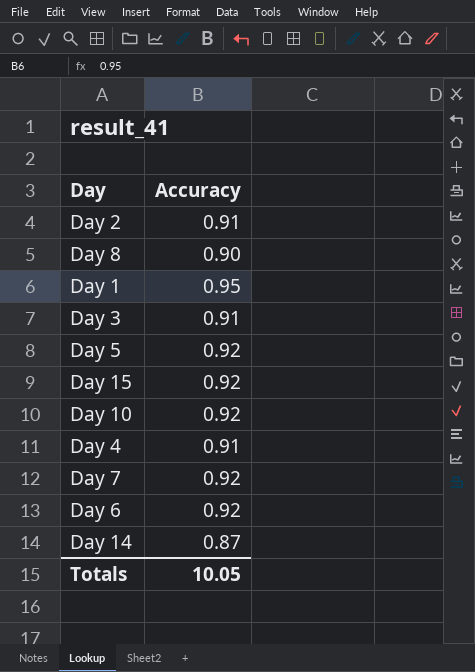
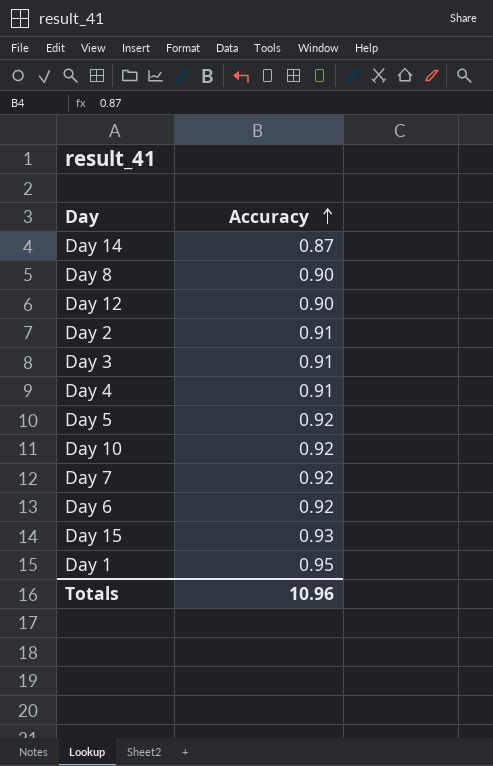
row order: none -> Accuracy ascending
row Day 12: none -> 0.90
Day 15 | Accuracy: 0.92 -> 0.93
Totals | Accuracy: 10.05 -> 10.96

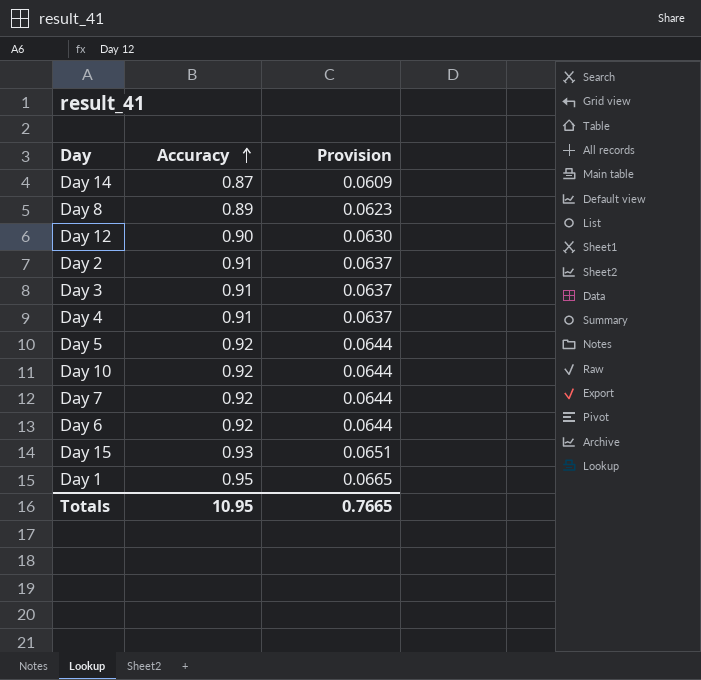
column Provision | formula: none -> [Accuracy] * 0.07
Day 8 | Accuracy: 0.90 -> 0.89
Totals | Accuracy: 10.96 -> 10.95

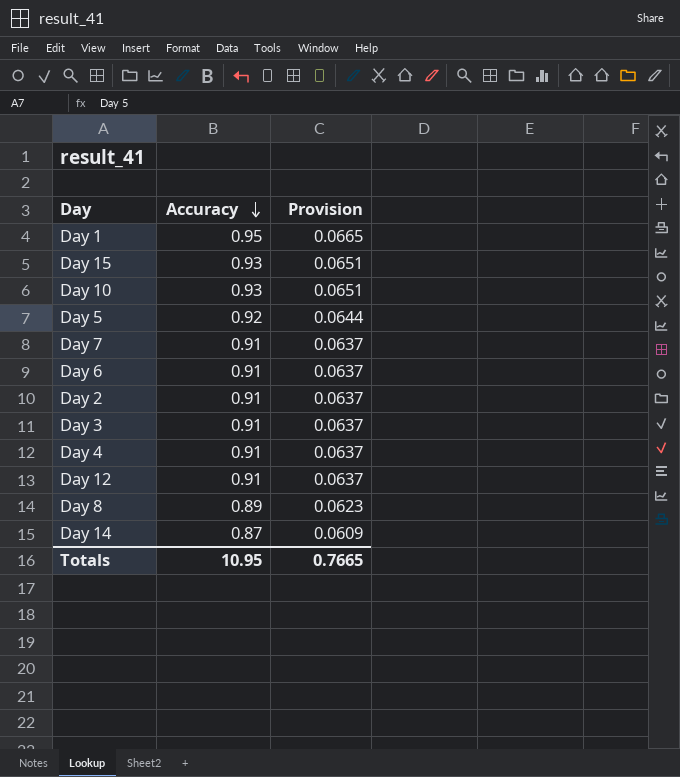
row order: Accuracy ascending -> Accuracy descending
Day 10 | Accuracy: 0.92 -> 0.93
Day 10 | Provision: 0.0644 -> 0.0651
Day 7 | Accuracy: 0.92 -> 0.91
Day 7 | Provision: 0.0644 -> 0.0637
Day 6 | Accuracy: 0.92 -> 0.91
Day 6 | Provision: 0.0644 -> 0.0637
Day 12 | Accuracy: 0.90 -> 0.91
Day 12 | Provision: 0.0630 -> 0.0637

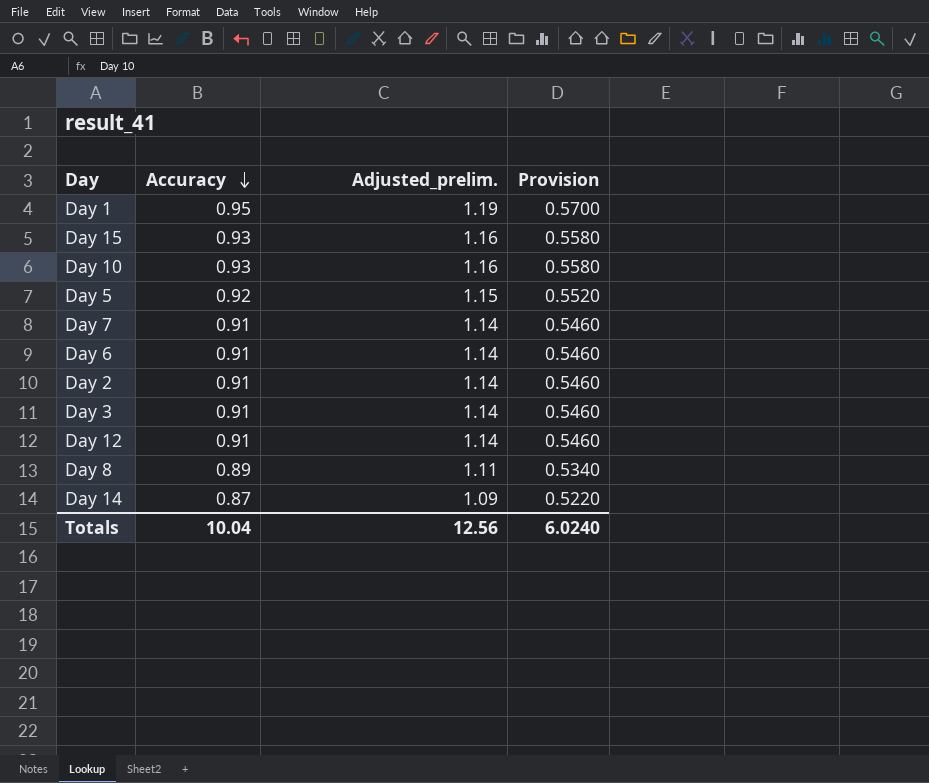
column Adjusted_prelim. | formula: none -> [Accuracy] * 1.25
column Provision | formula: [Accuracy] * 0.07 -> [Accuracy] * 0.6
row Day 4: 0.91 | 0.0637 -> none
Totals | Accuracy: 10.95 -> 10.04
Totals | Provision: 0.7665 -> 6.0240

